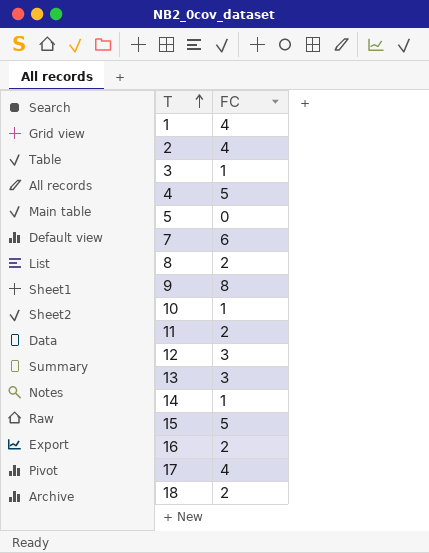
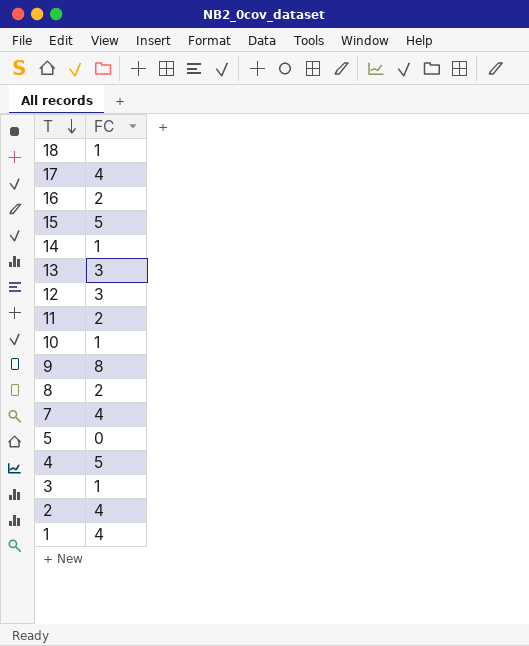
row order: T ascending -> T descending
18 | FC: 2 -> 1
7 | FC: 6 -> 4

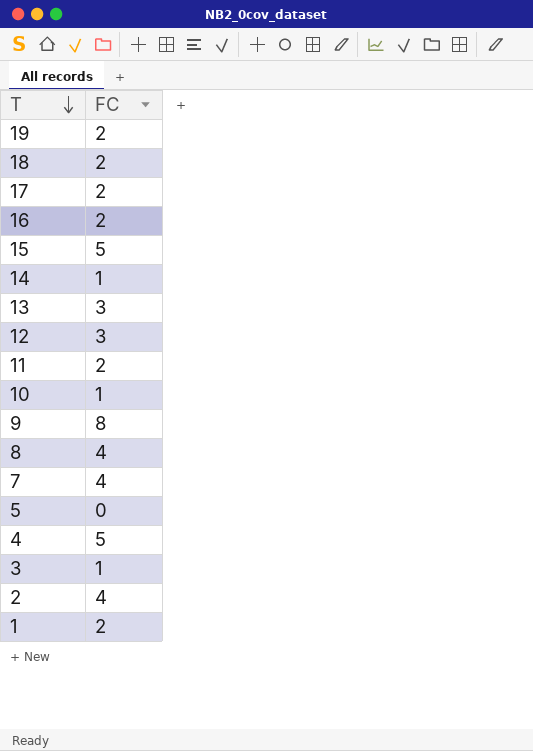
row 19: none -> 2
18 | FC: 1 -> 2
17 | FC: 4 -> 2
8 | FC: 2 -> 4
1 | FC: 4 -> 2

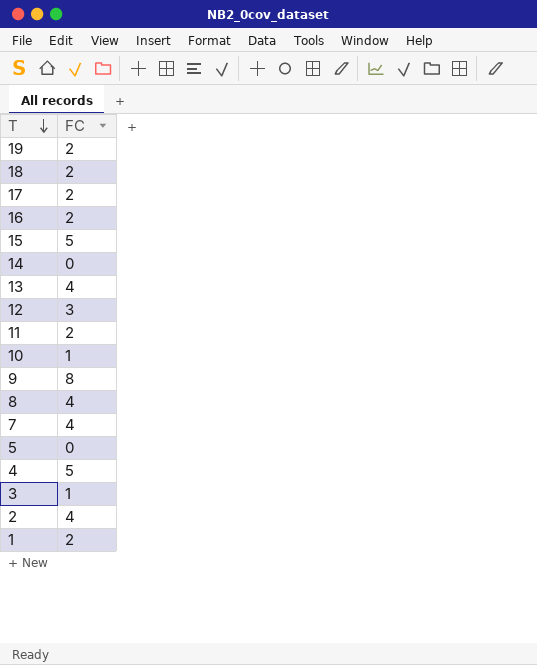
14 | FC: 1 -> 0
13 | FC: 3 -> 4

